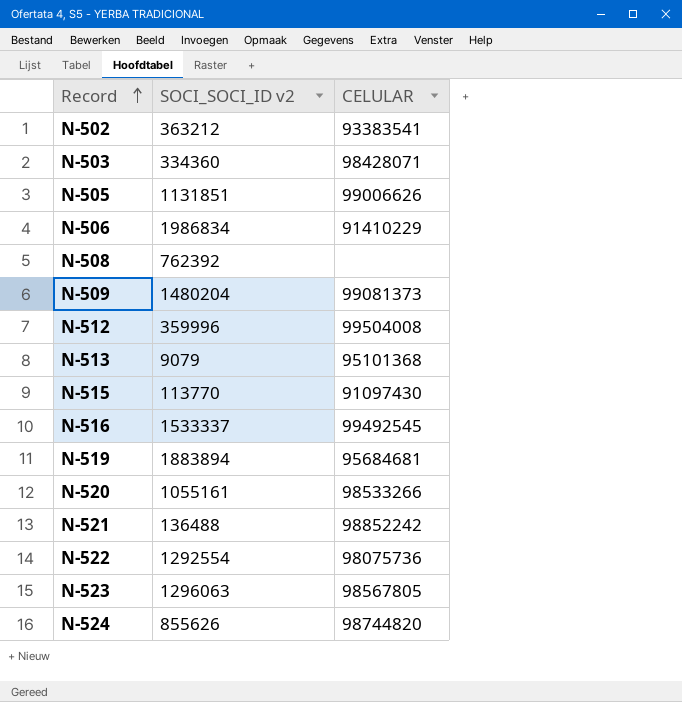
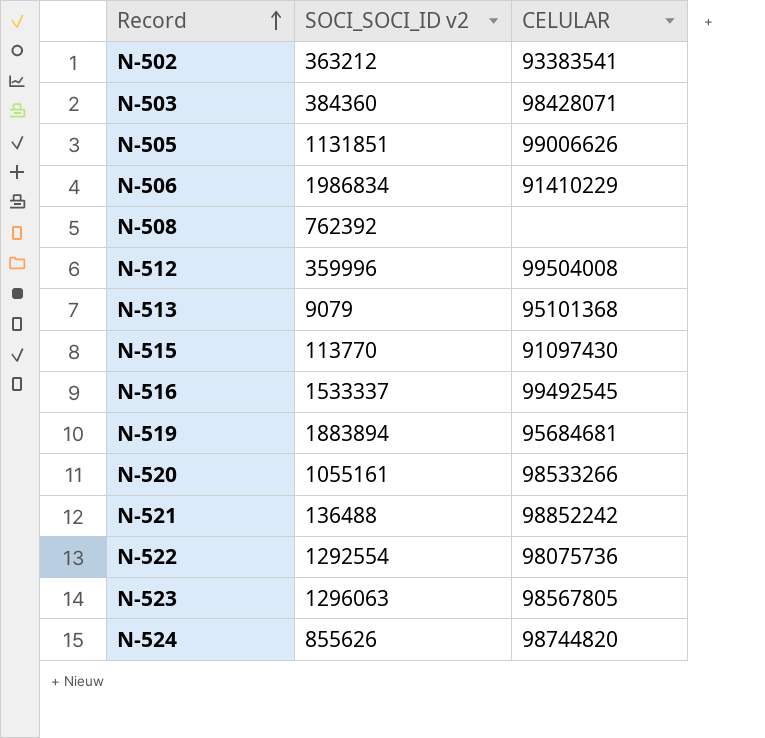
row N-509: 1480204 | 99081373 -> none
N-503 | SOCI_SOCI_ID v2: 334360 -> 384360

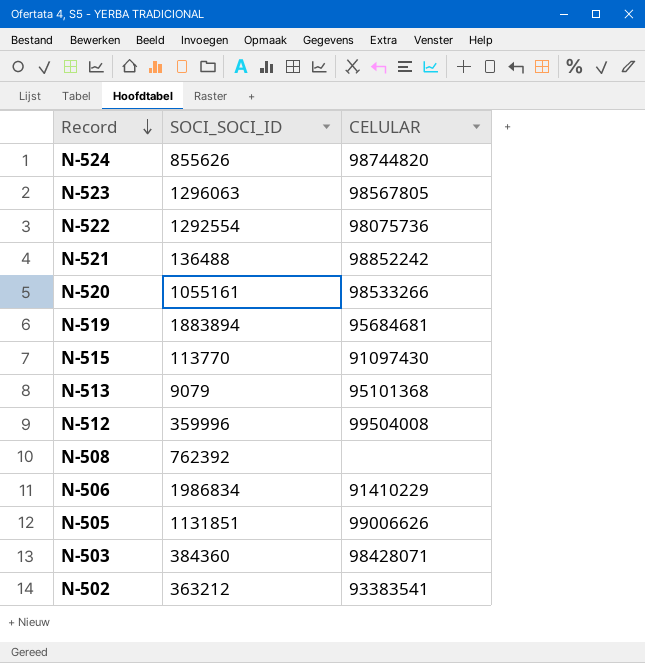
row order: Record ascending -> Record descending
column name: SOCI_SOCI_ID v2 -> SOCI_SOCI_ID
row N-516: 1533337 | 99492545 -> none

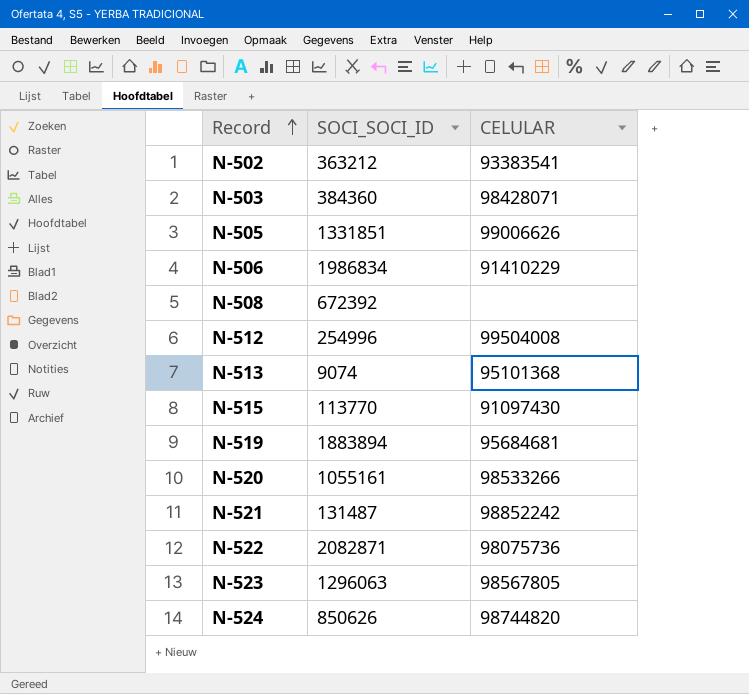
row order: Record descending -> Record ascending
N-505 | SOCI_SOCI_ID: 1131851 -> 1331851
N-508 | SOCI_SOCI_ID: 762392 -> 672392
N-512 | SOCI_SOCI_ID: 359996 -> 254996
N-513 | SOCI_SOCI_ID: 9079 -> 9074
N-521 | SOCI_SOCI_ID: 136488 -> 131487
N-522 | SOCI_SOCI_ID: 1292554 -> 2082871
N-524 | SOCI_SOCI_ID: 855626 -> 850626

